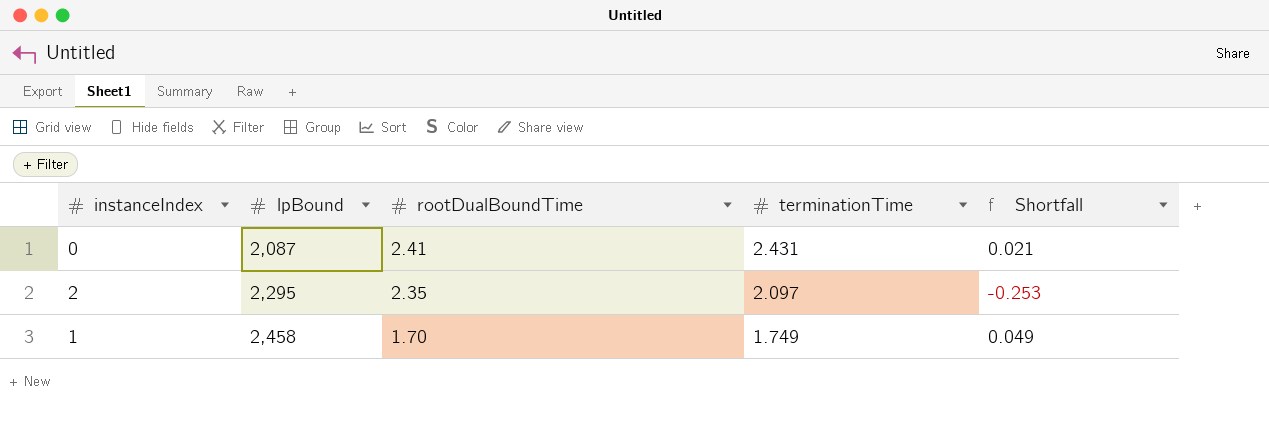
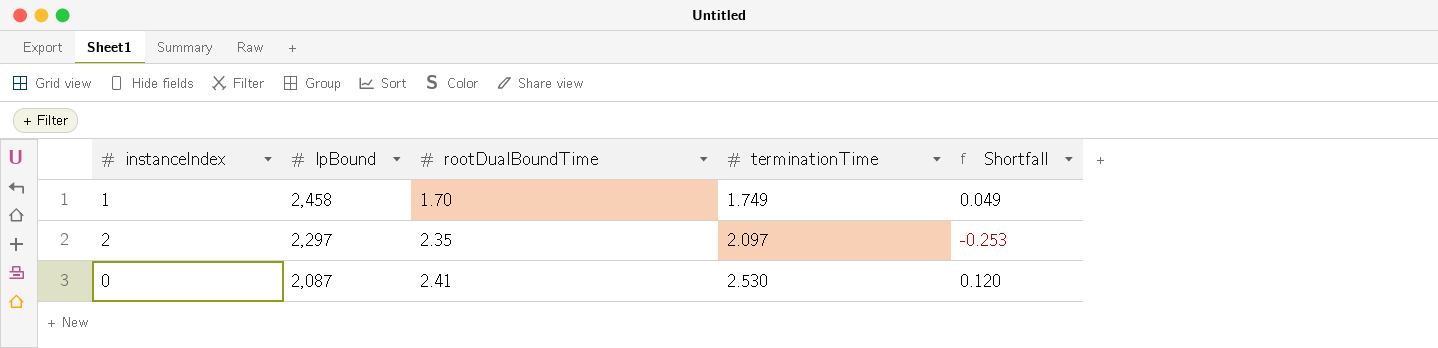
row order: lpBound ascending -> lpBound descending
2 | lpBound: 2,295 -> 2,297
0 | terminationTime: 2.431 -> 2.530
0 | Shortfall: 0.021 -> 0.120

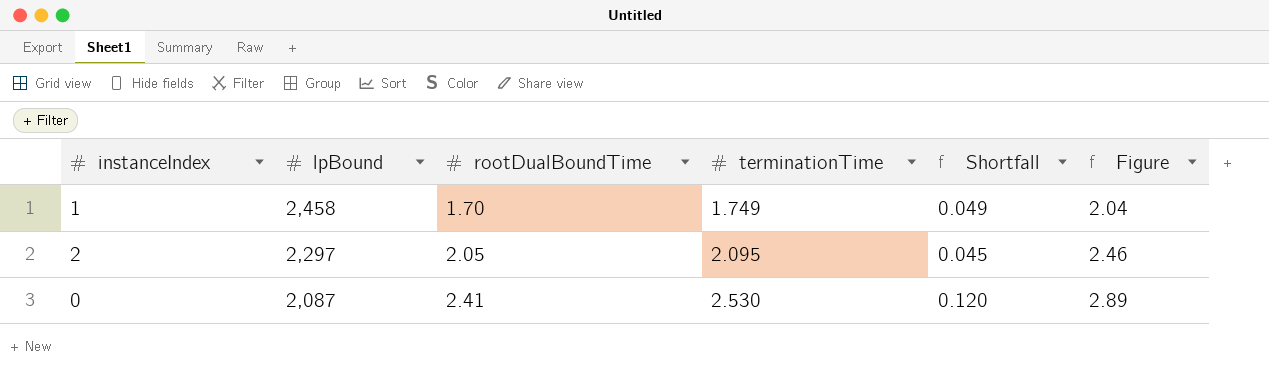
column Figure | formula: none -> [rootDualBoundTime] * 1.2
2 | rootDualBoundTime: 2.35 -> 2.05
2 | terminationTime: 2.097 -> 2.095
2 | Shortfall: -0.253 -> 0.045

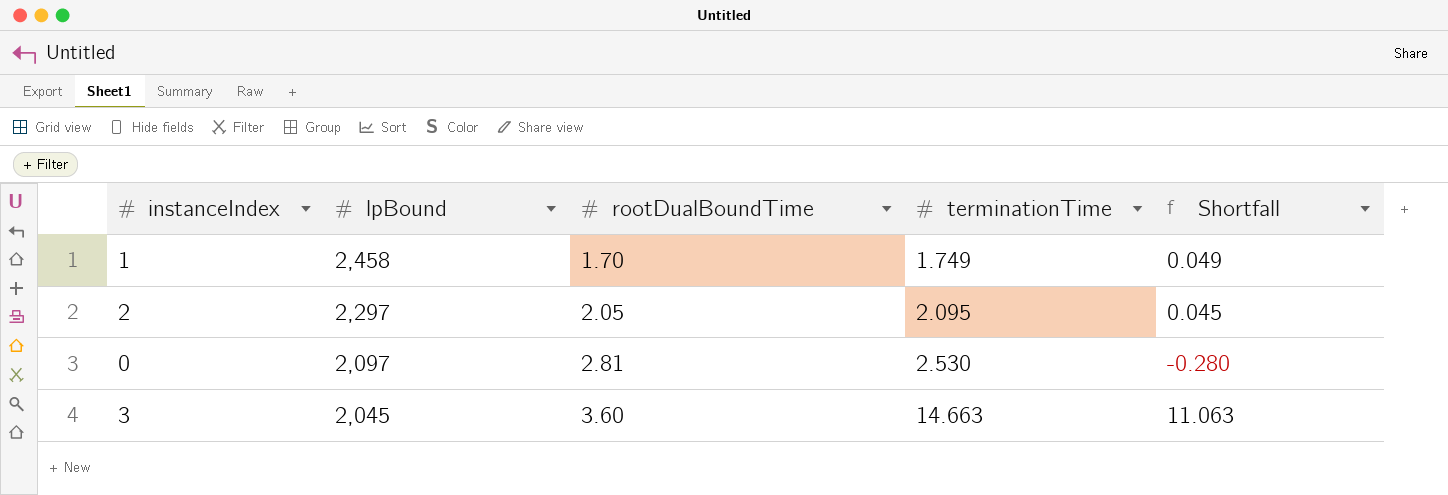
column Figure | formula: [rootDualBoundTime] * 1.2 -> none
0 | lpBound: 2,087 -> 2,097
0 | rootDualBoundTime: 2.41 -> 2.81
0 | Shortfall: 0.120 -> -0.280
row 3: none -> 2,045 | 3.60 | 14.663 | 11.063

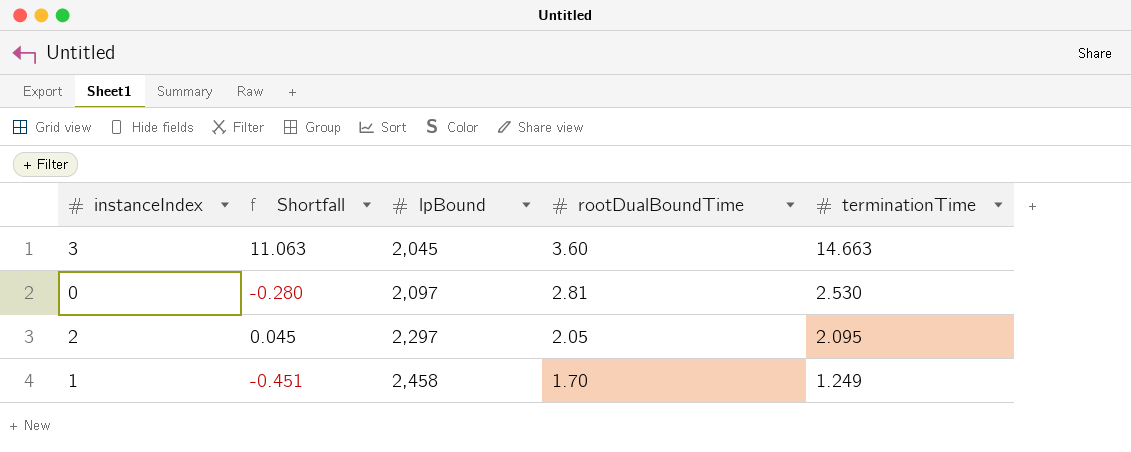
row order: lpBound descending -> lpBound ascending
column Shortfall | position: 5 -> 2
1 | Shortfall: 0.049 -> -0.451
1 | terminationTime: 1.749 -> 1.249

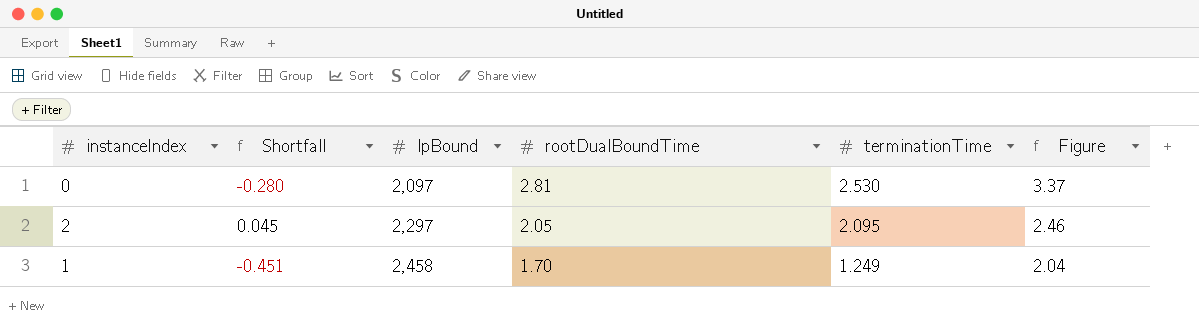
column Figure | formula: none -> [rootDualBoundTime] * 1.2
row 3: 11.063 | 2,045 | 3.60 | 14.663 -> none

